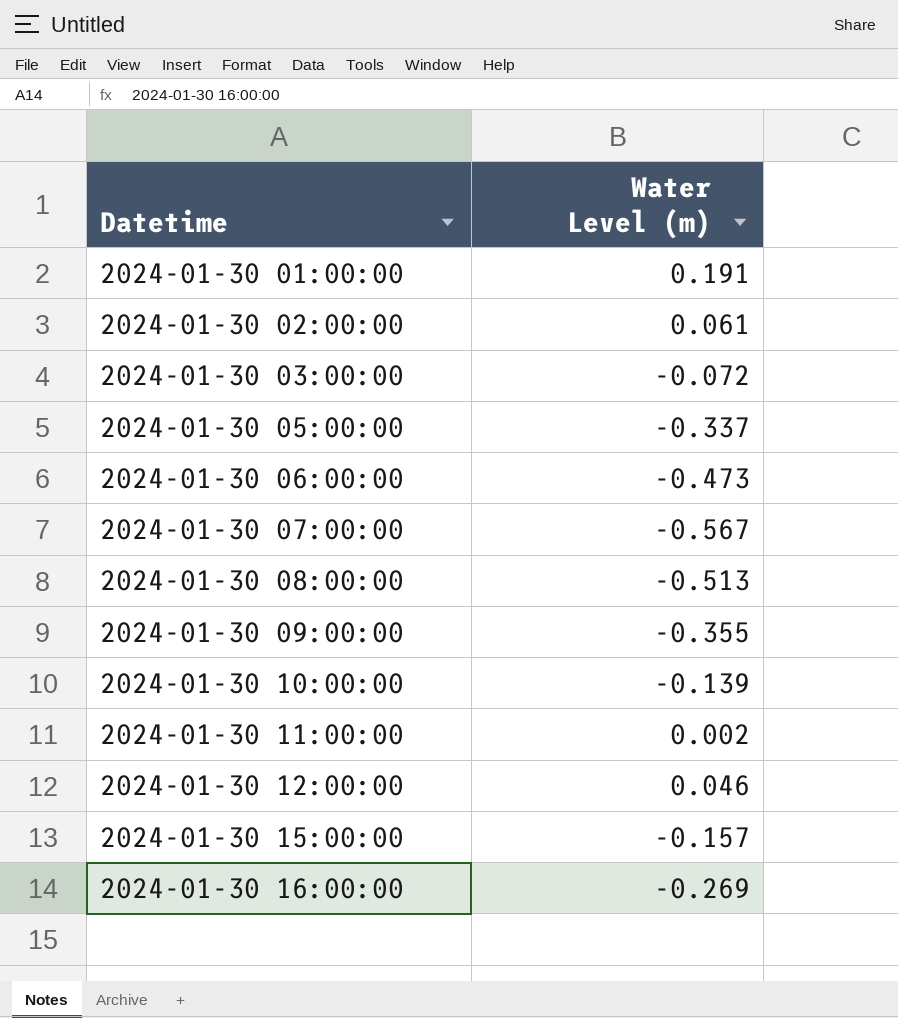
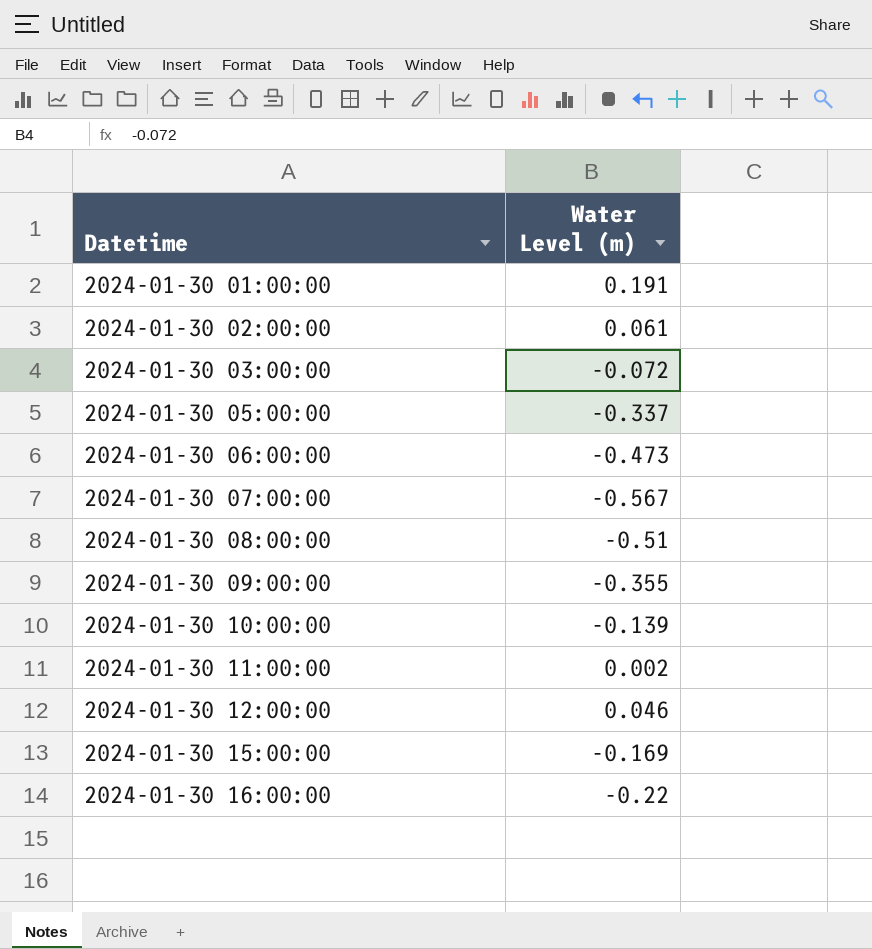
2024-01-30 08:00:00 | Water Level (m): -0.513 -> -0.51
2024-01-30 15:00:00 | Water Level (m): -0.157 -> -0.169
2024-01-30 16:00:00 | Water Level (m): -0.269 -> -0.22

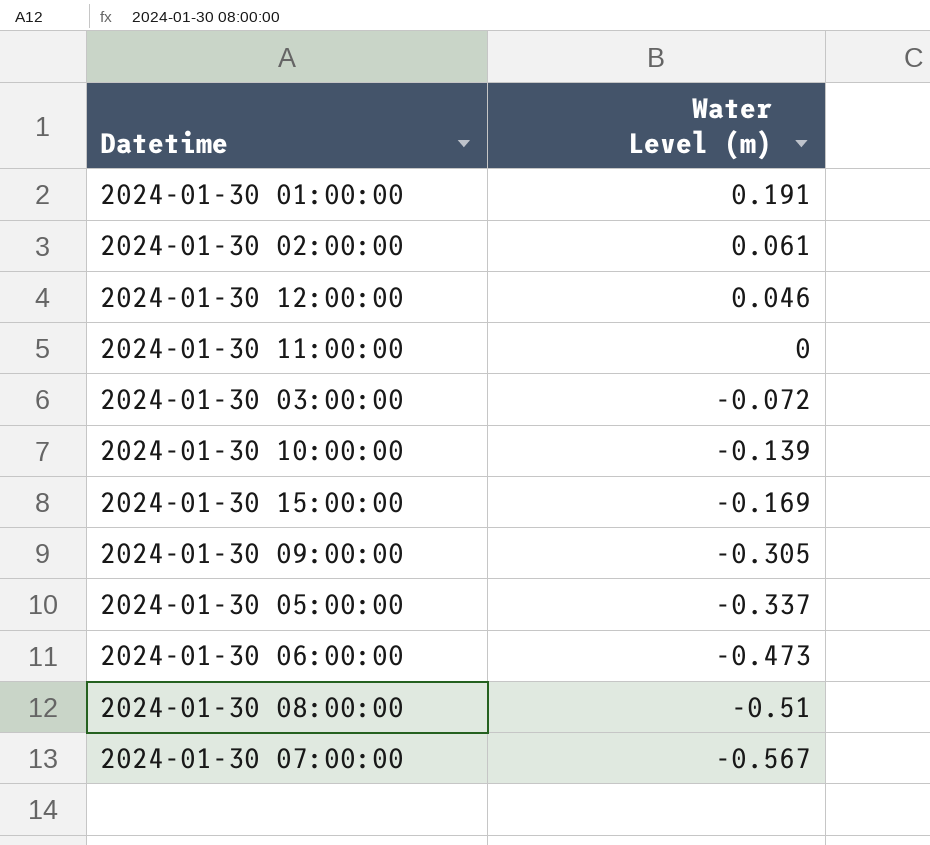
row order: Datetime ascending -> Water Level (m) descending
row 2024-01-30 16:00:00: -0.22 -> none
2024-01-30 11:00:00 | Water Level (m): 0.002 -> 0
2024-01-30 09:00:00 | Water Level (m): -0.355 -> -0.305

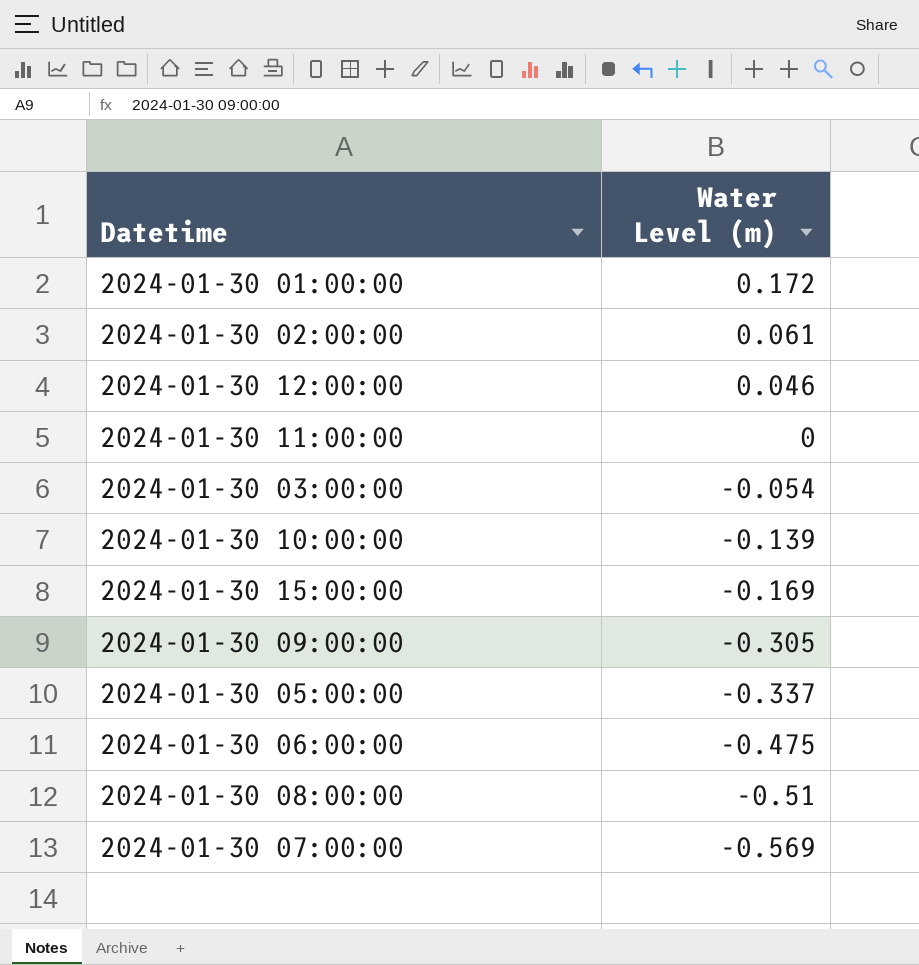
2024-01-30 01:00:00 | Water Level (m): 0.191 -> 0.172
2024-01-30 03:00:00 | Water Level (m): -0.072 -> -0.054
2024-01-30 06:00:00 | Water Level (m): -0.473 -> -0.475
2024-01-30 07:00:00 | Water Level (m): -0.567 -> -0.569

